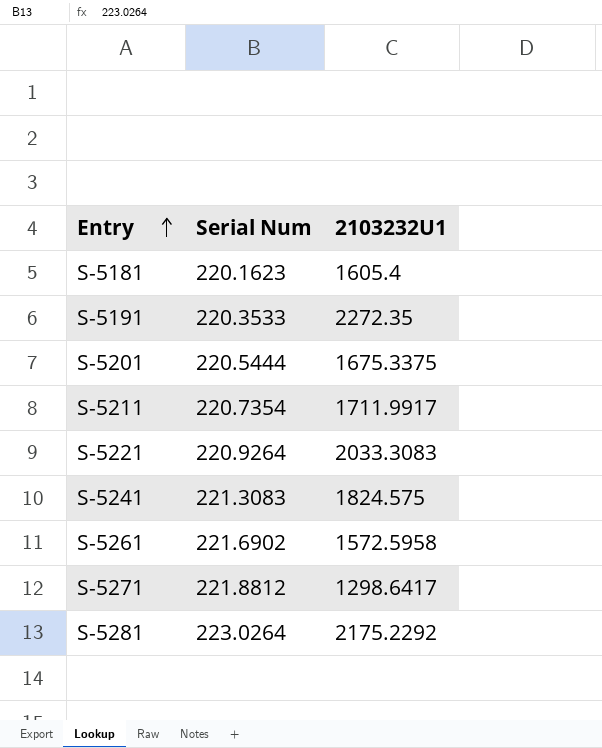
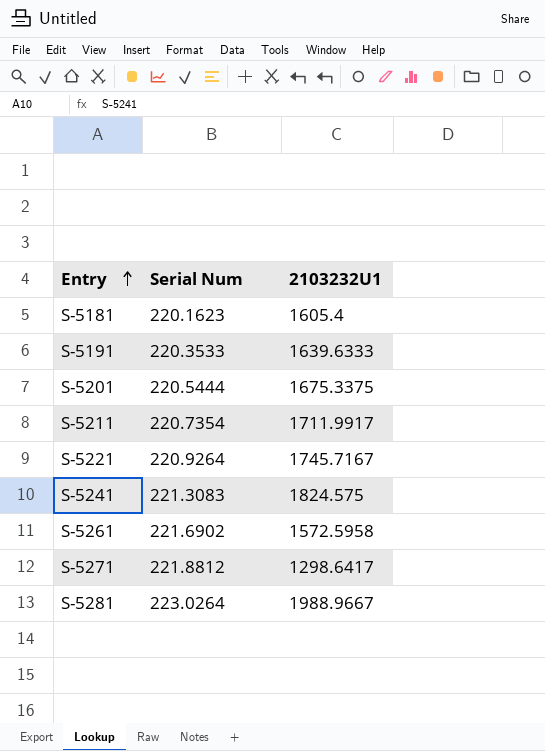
S-5191 | 2103232U1: 2272.35 -> 1639.6333
S-5221 | 2103232U1: 2033.3083 -> 1745.7167
S-5281 | 2103232U1: 2175.2292 -> 1988.9667

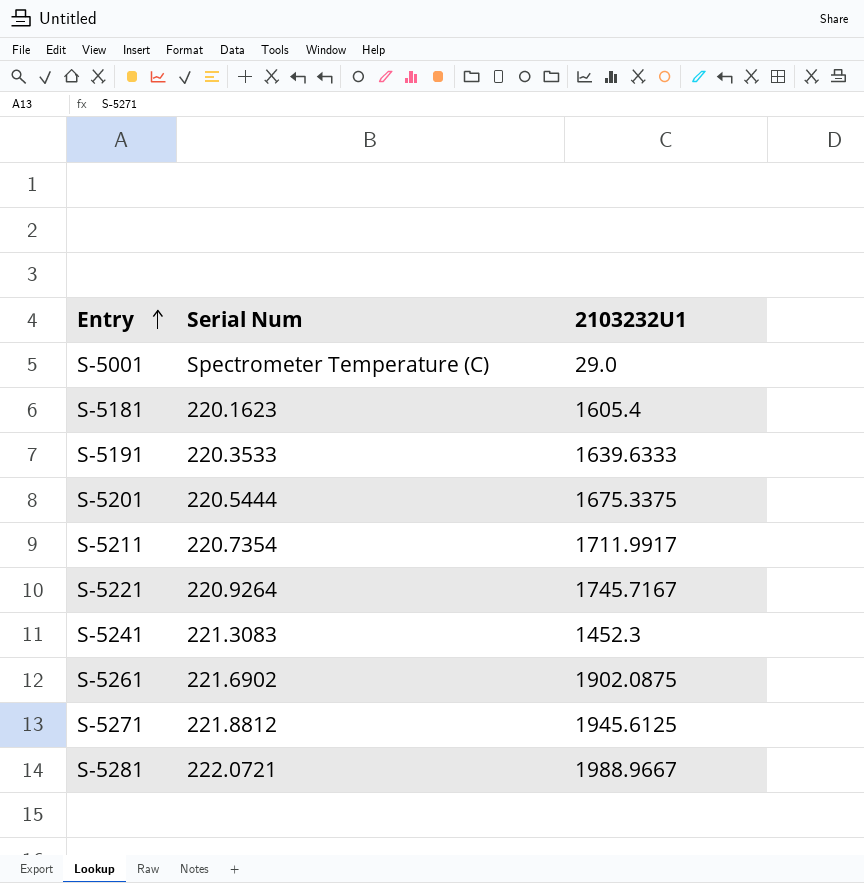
row S-5001: none -> Spectrometer Temperature (C) | 29.0
S-5241 | 2103232U1: 1824.575 -> 1452.3
S-5261 | 2103232U1: 1572.5958 -> 1902.0875
S-5271 | 2103232U1: 1298.6417 -> 1945.6125
S-5281 | Serial Num: 223.0264 -> 222.0721

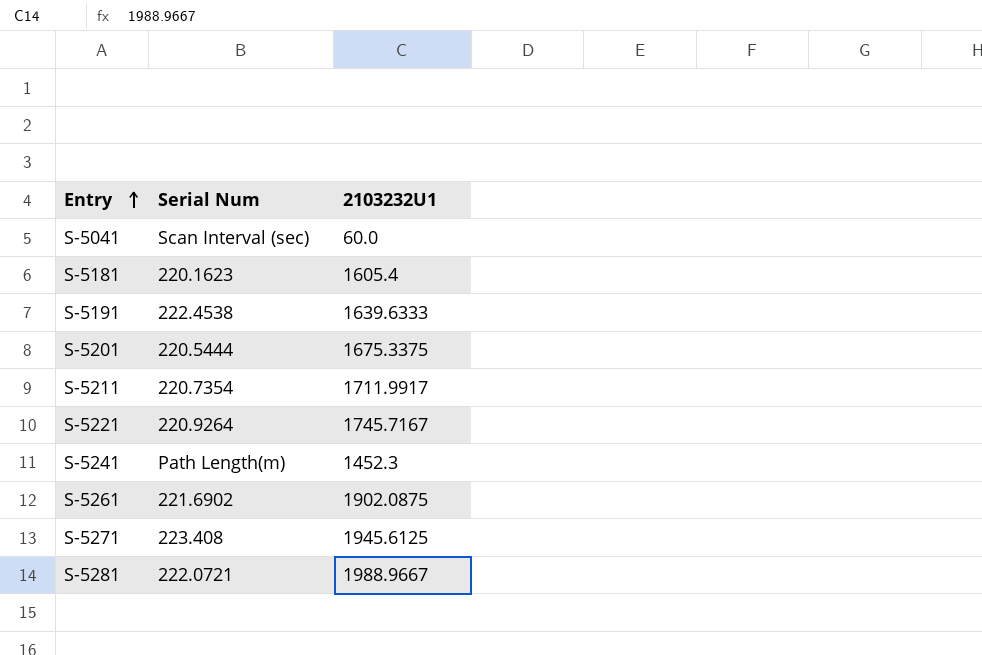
row S-5001: Spectrometer Temperature (C) | 29.0 -> none
row S-5041: none -> Scan Interval (sec) | 60.0
S-5191 | Serial Num: 220.3533 -> 222.4538
S-5241 | Serial Num: 221.3083 -> Path Length(m)
S-5271 | Serial Num: 221.8812 -> 223.408

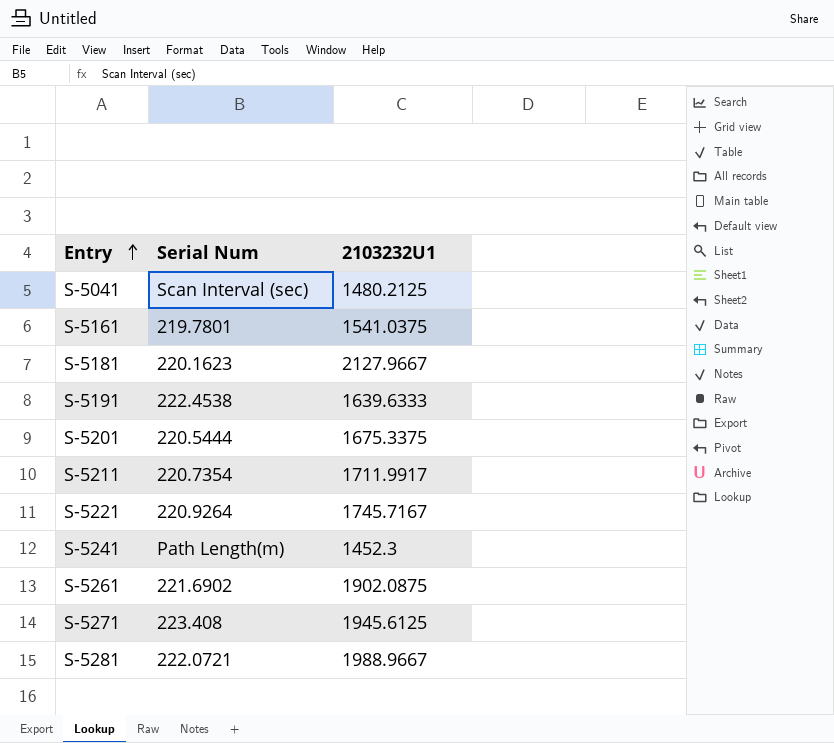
S-5041 | 2103232U1: 60.0 -> 1480.2125
row S-5161: none -> 219.7801 | 1541.0375
S-5181 | 2103232U1: 1605.4 -> 2127.9667

